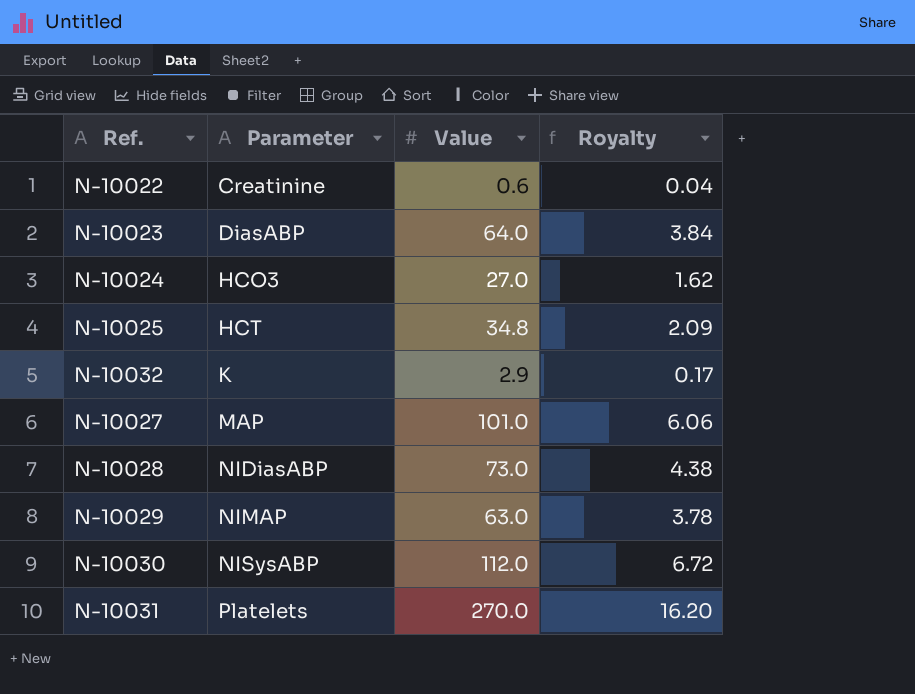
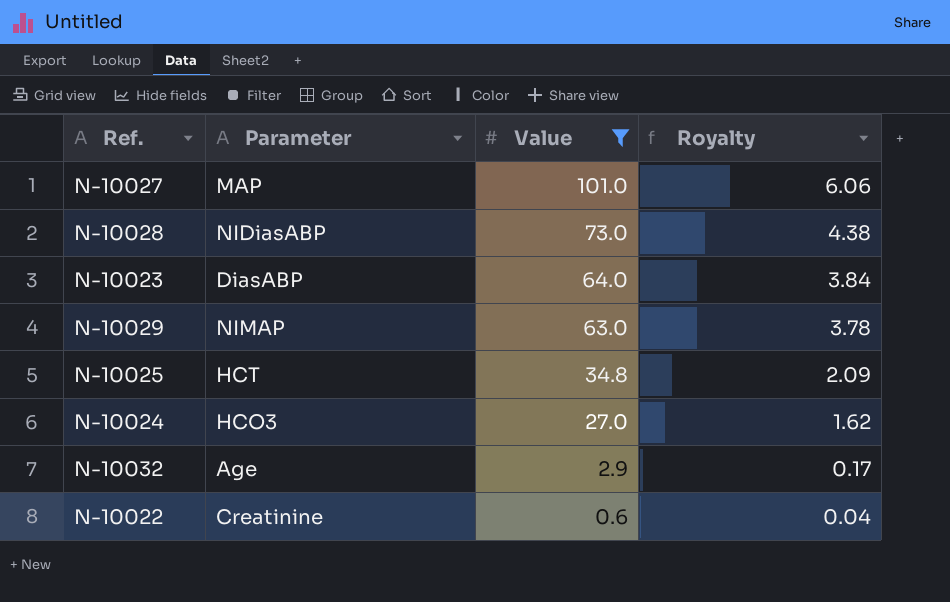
filter: none -> Value <= 101.0
row order: Parameter ascending -> Value descending
N-10032 | Parameter: K -> Age

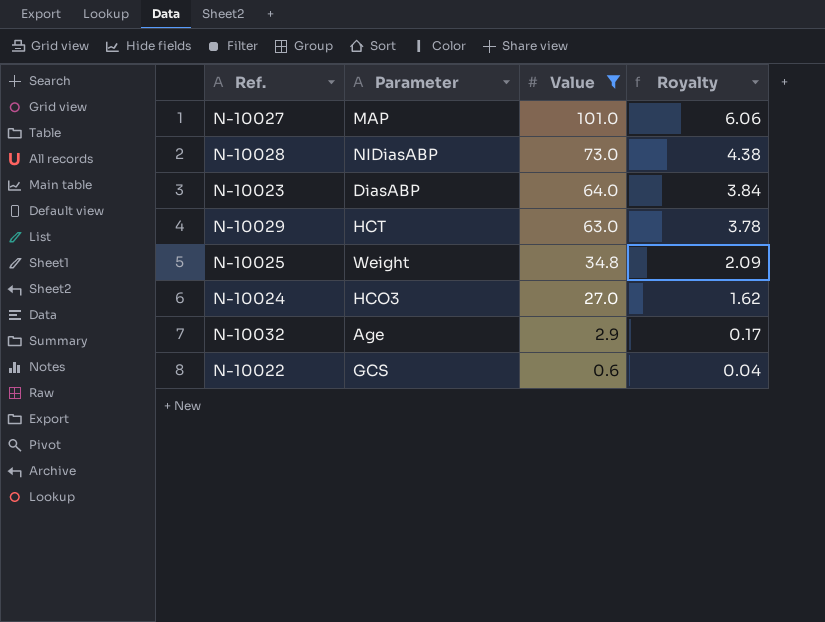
N-10029 | Parameter: NIMAP -> HCT
N-10025 | Parameter: HCT -> Weight
N-10022 | Parameter: Creatinine -> GCS

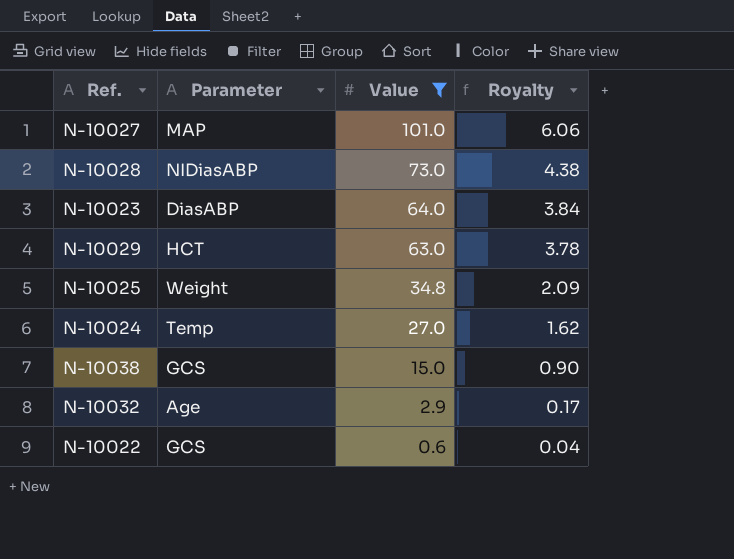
N-10024 | Parameter: HCO3 -> Temp
row N-10038: none -> GCS | 15.0 | 0.90

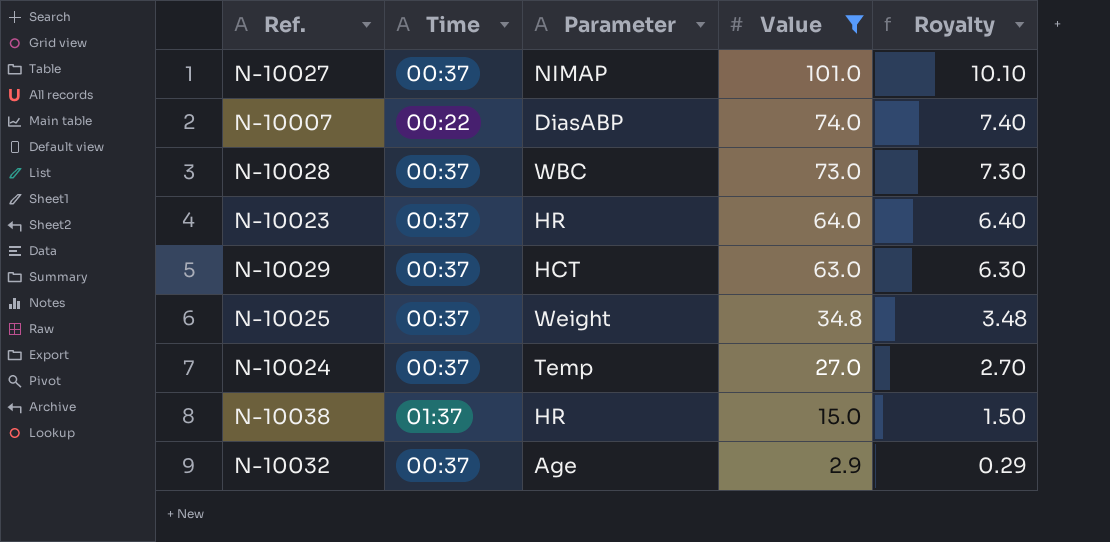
column Time | position: none -> 2
column Royalty | formula: [Value] * 0.06 -> [Value] * 0.1
row N-10022: GCS | 0.6 | 0.04 -> none
N-10027 | Parameter: MAP -> NIMAP
row N-10007: none -> 00:22 | DiasABP | 74.0 | 7.40
N-10028 | Parameter: NIDiasABP -> WBC
N-10023 | Parameter: DiasABP -> HR
N-10038 | Parameter: GCS -> HR

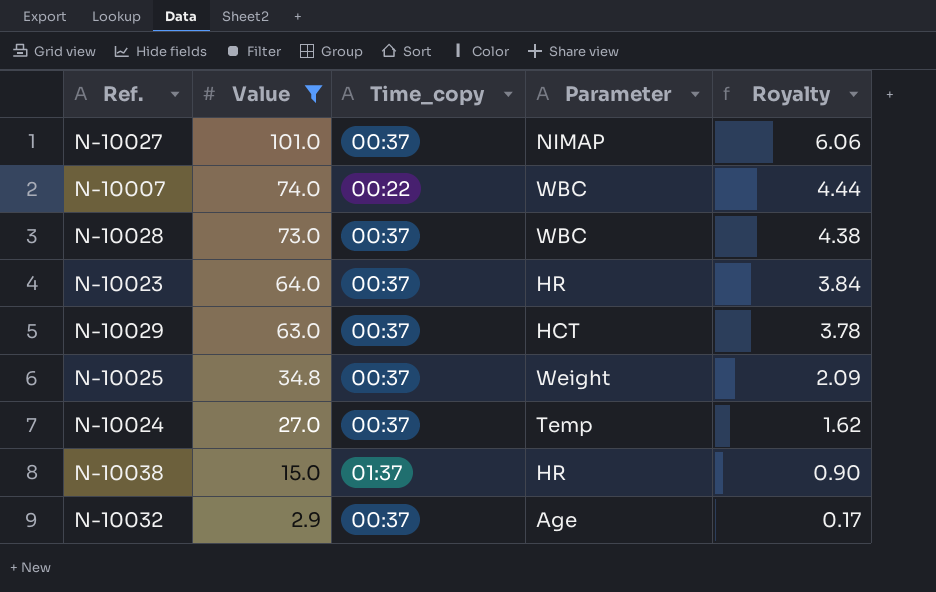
column Value | position: 4 -> 2
column name: Time -> Time_copy
column Royalty | formula: [Value] * 0.1 -> [Value] * 0.06
N-10007 | Parameter: DiasABP -> WBC

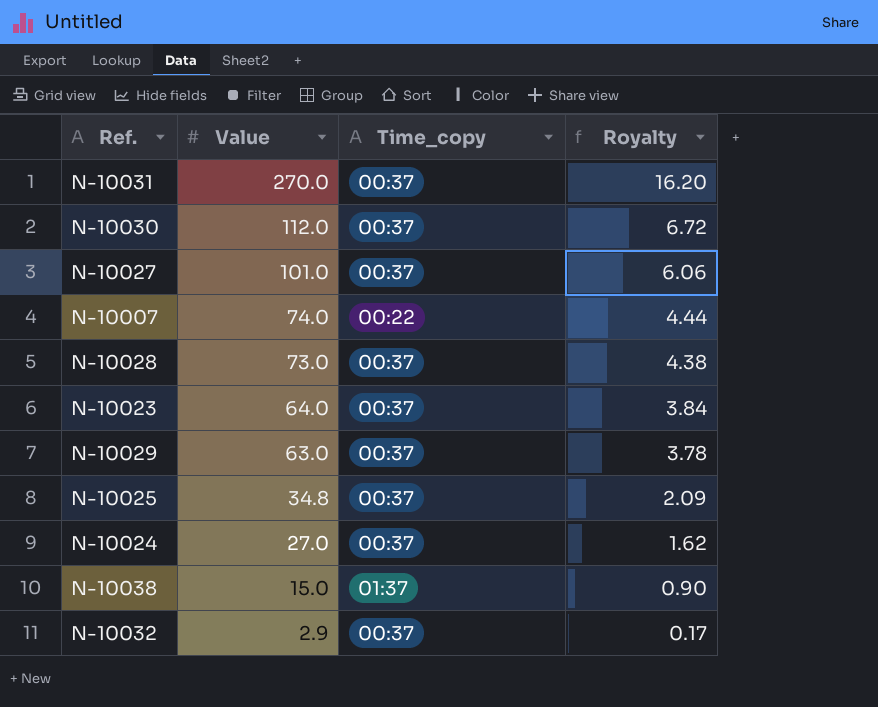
filter: Value <= 101.0 -> none
column Parameter | position: 4 -> none

